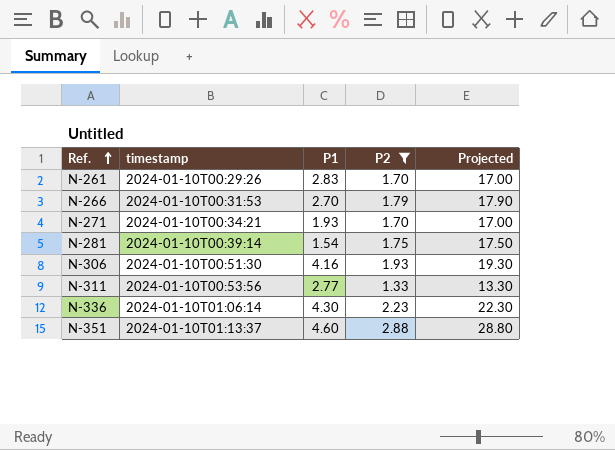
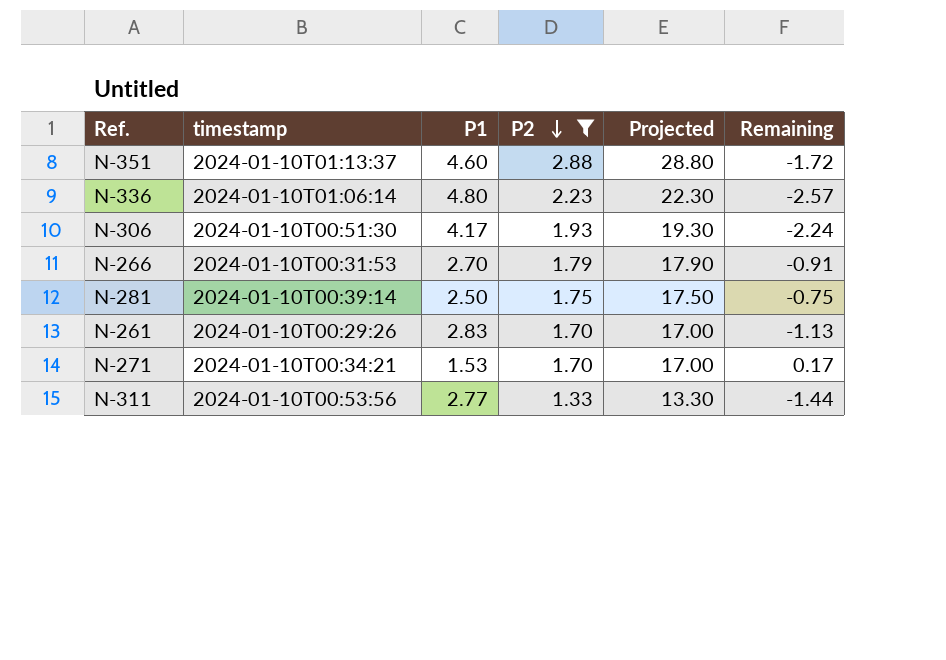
row order: Ref. ascending -> P2 descending
column Remaining | formula: none -> [P2] - [P1]
N-336 | P1: 4.30 -> 4.80
N-306 | P1: 4.16 -> 4.17
N-281 | P1: 1.54 -> 2.50
N-271 | P1: 1.93 -> 1.53

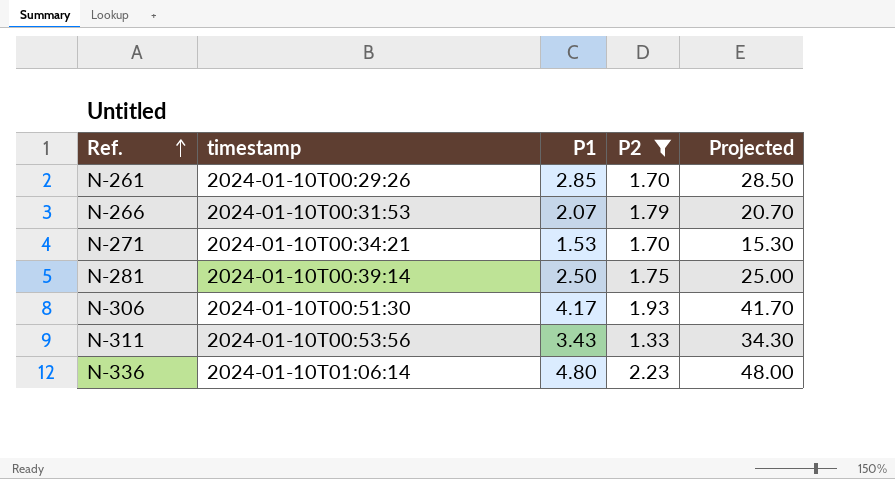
row order: P2 descending -> Ref. ascending
column Remaining | formula: [P2] - [P1] -> none
column Projected | formula: [P2] * 10 -> [P1] * 10
row N-351: 2024-01-10T01:13:37 | 4.60 | 2.88 | 28.80 | -1.72 -> none
N-261 | P1: 2.83 -> 2.85
N-266 | P1: 2.70 -> 2.07
N-311 | P1: 2.77 -> 3.43

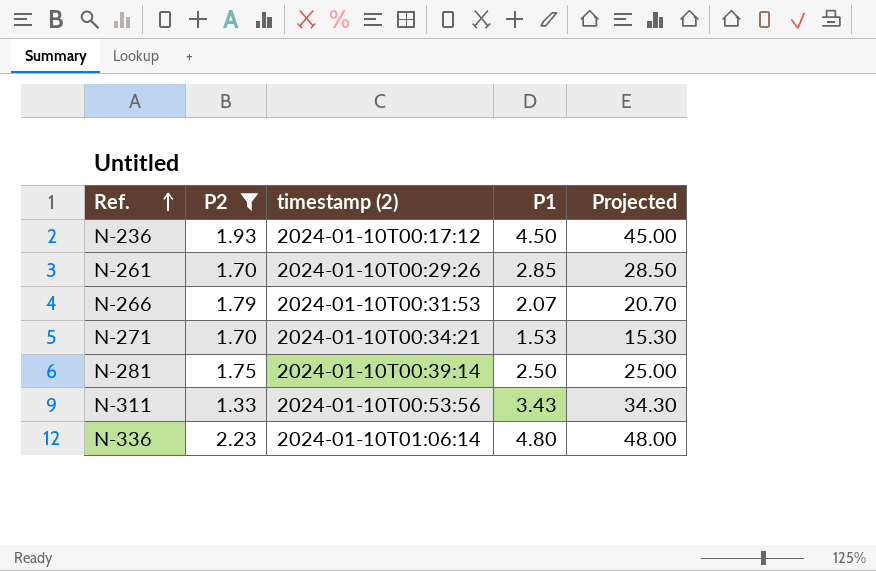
column P2 | position: 4 -> 2
column name: timestamp -> timestamp (2)
row N-306: 2024-01-10T00:51:30 | 4.17 | 1.93 | 41.70 -> none
row N-236: none -> 1.93 | 2024-01-10T00:17:12 | 4.50 | 45.00

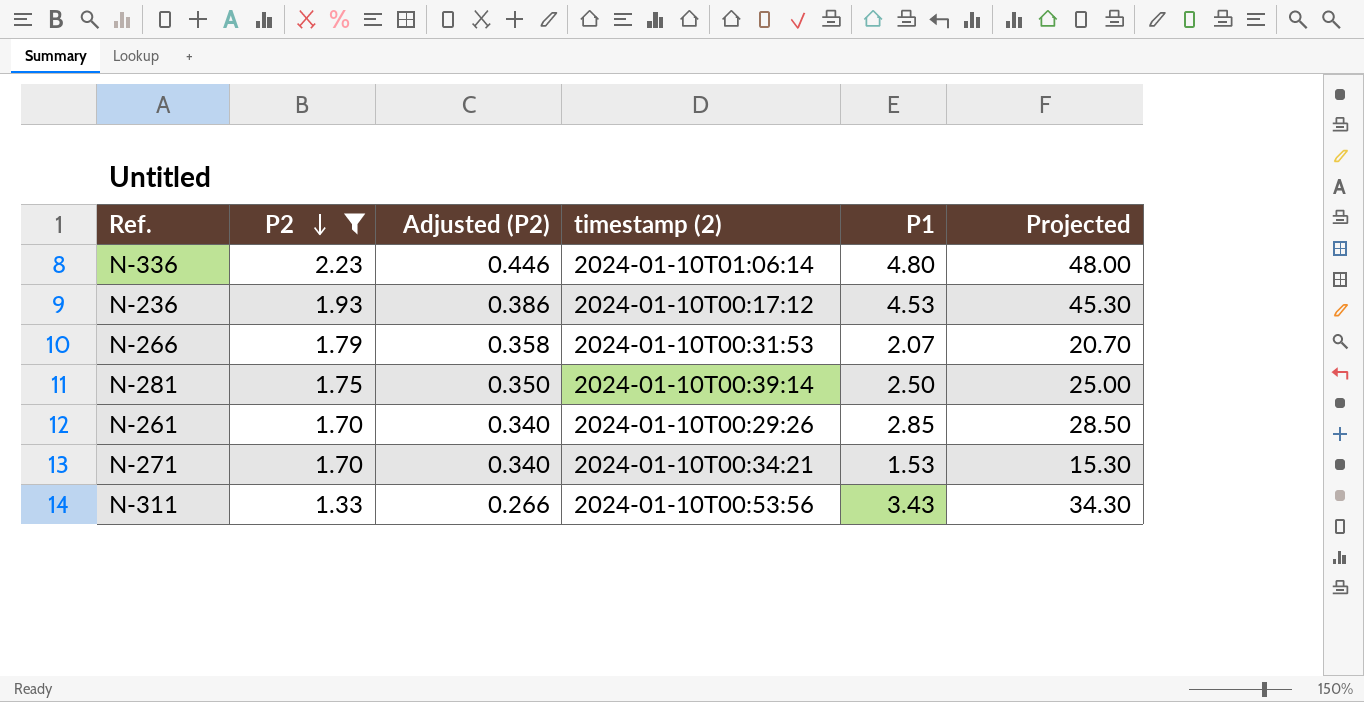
row order: Ref. ascending -> P2 descending
column Adjusted (P2) | formula: none -> [P2] * 0.2
N-236 | P1: 4.50 -> 4.53
N-236 | Projected: 45.00 -> 45.30

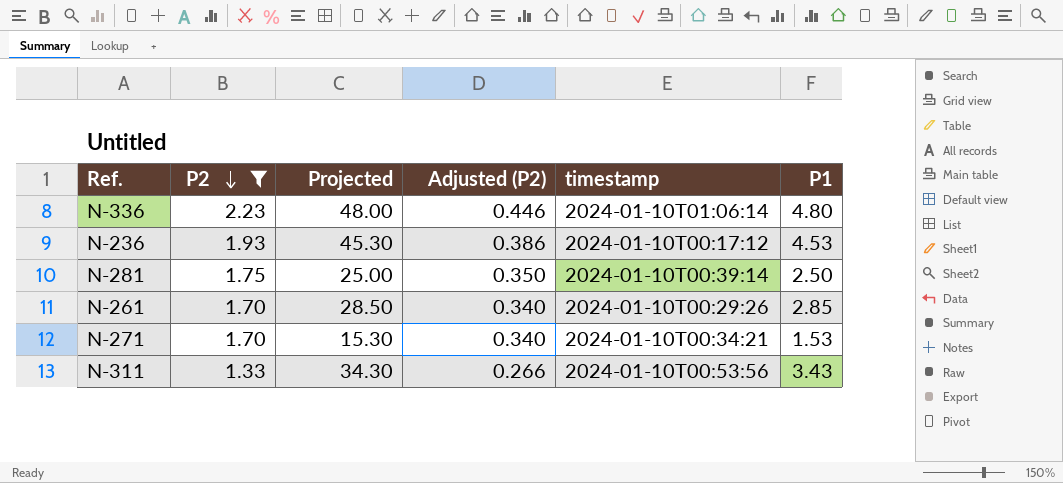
column Projected | position: 6 -> 3
column name: timestamp (2) -> timestamp
row N-266: 1.79 | 0.358 | 2024-01-10T00:31:53 | 2.07 | 20.70 -> none

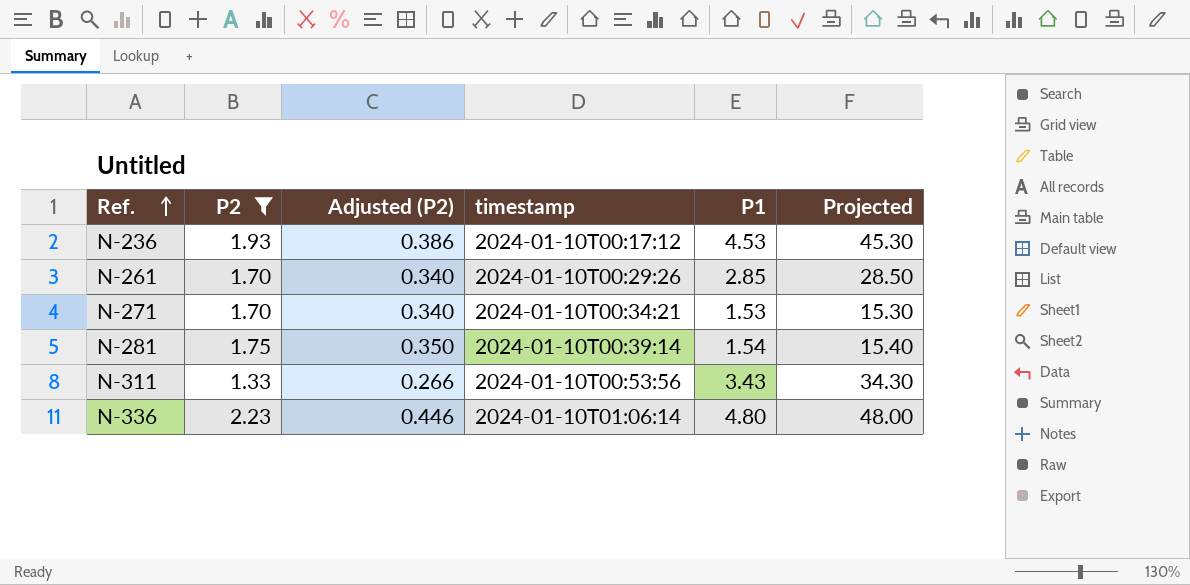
row order: P2 descending -> Ref. ascending
column Projected | position: 3 -> 6
N-281 | P1: 2.50 -> 1.54
N-281 | Projected: 25.00 -> 15.40

